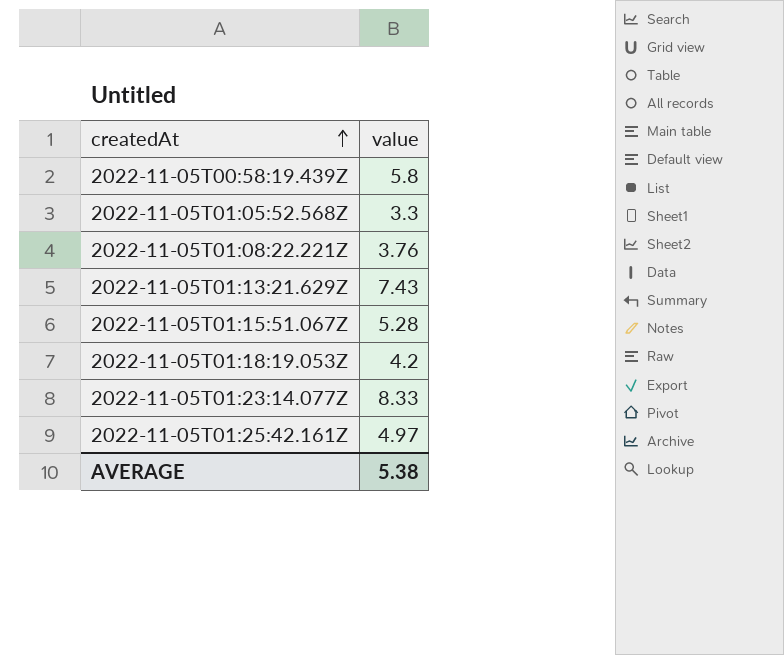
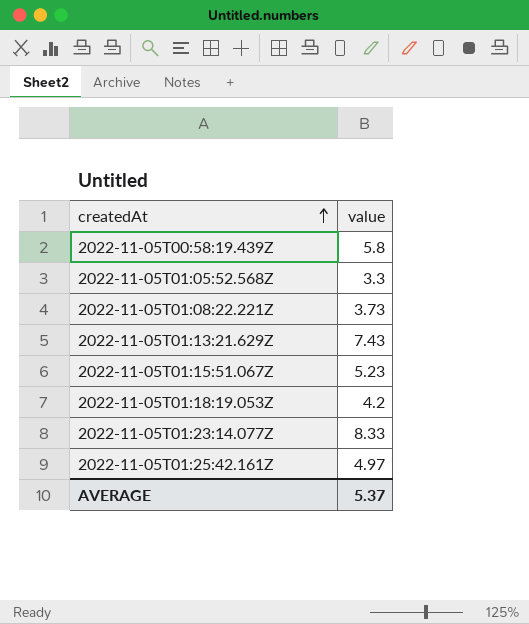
2022-11-05T01:08:22.221Z | value: 3.76 -> 3.73
2022-11-05T01:15:51.067Z | value: 5.28 -> 5.23
AVERAGE | value: 5.38 -> 5.37

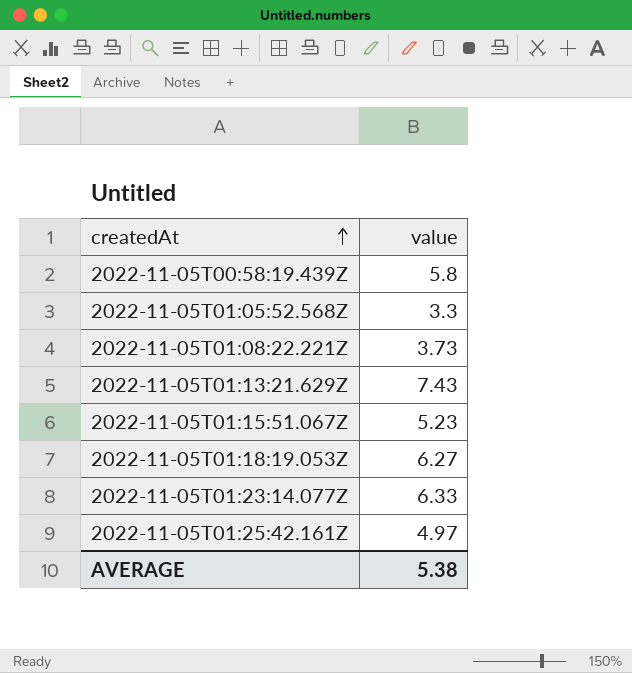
2022-11-05T01:18:19.053Z | value: 4.2 -> 6.27
2022-11-05T01:23:14.077Z | value: 8.33 -> 6.33
AVERAGE | value: 5.37 -> 5.38

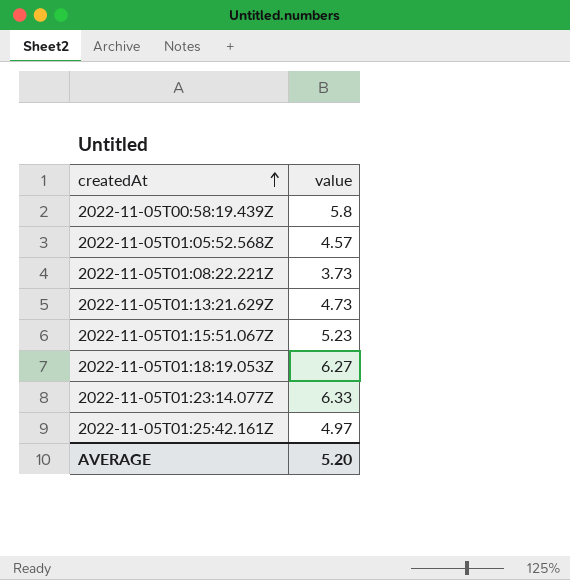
2022-11-05T01:05:52.568Z | value: 3.3 -> 4.57
2022-11-05T01:13:21.629Z | value: 7.43 -> 4.73
AVERAGE | value: 5.38 -> 5.20

